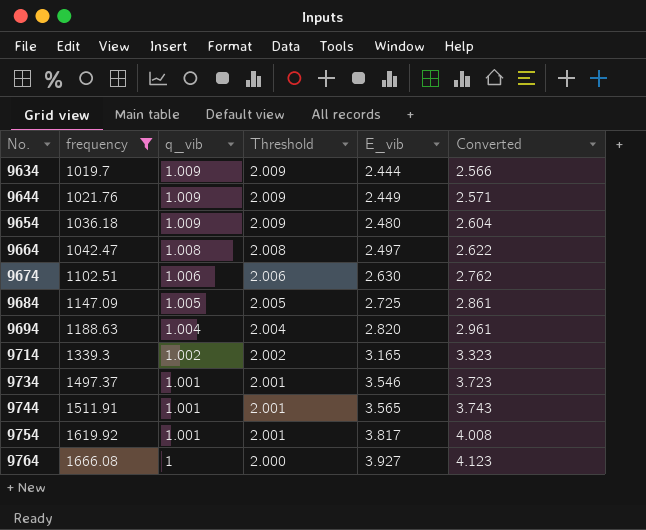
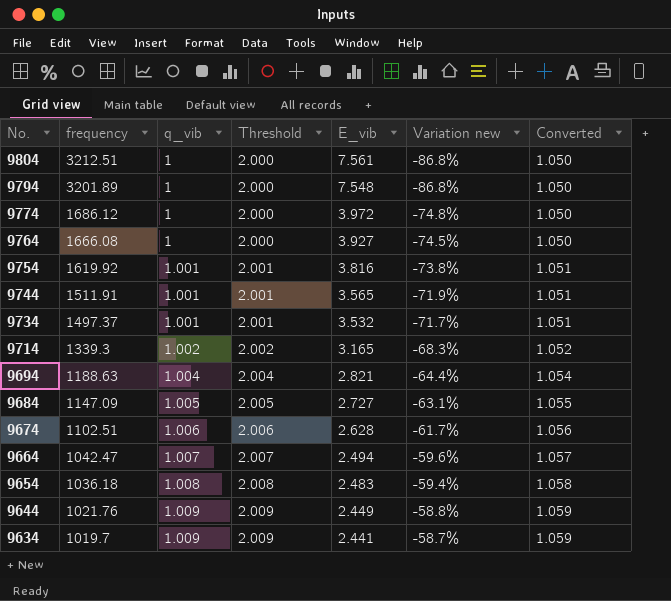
filter: frequency <= 1666.08 -> none
row order: No. ascending -> No. descending
column Variation new | formula: none -> ([q_vib] - [E_vib]) / [E_vib]
column Converted | formula: [E_vib] * 1.05 -> [q_vib] * 1.05
9754 | E_vib: 3.817 -> 3.816
9734 | E_vib: 3.546 -> 3.532
9694 | E_vib: 2.820 -> 2.821
9684 | E_vib: 2.725 -> 2.727
9674 | E_vib: 2.630 -> 2.628
9664 | q_vib: 1.008 -> 1.007
9664 | Threshold: 2.008 -> 2.007
9664 | E_vib: 2.497 -> 2.494
9654 | q_vib: 1.009 -> 1.008
9654 | Threshold: 2.009 -> 2.008
9654 | E_vib: 2.480 -> 2.483
9634 | E_vib: 2.444 -> 2.441

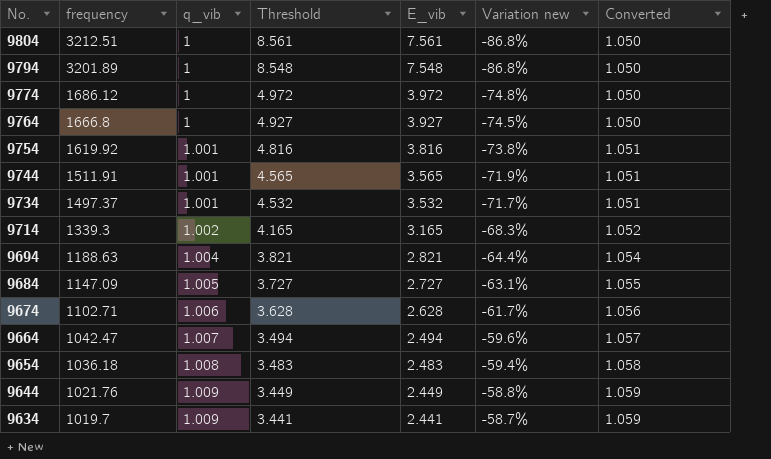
column Threshold | formula: [q_vib] + 1 -> [E_vib] + 1
9764 | frequency: 1666.08 -> 1666.8
9674 | frequency: 1102.51 -> 1102.71

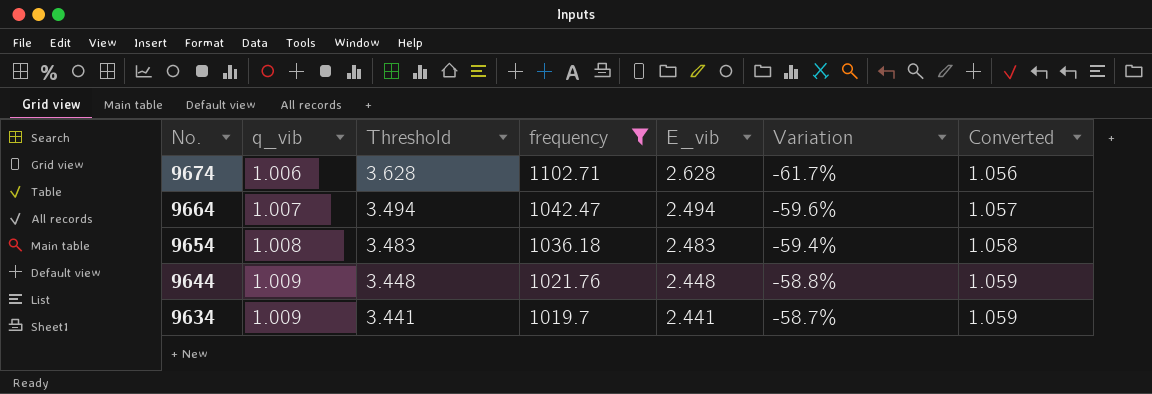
filter: none -> frequency <= 1102.71
column frequency | position: 2 -> 4
column name: Variation new -> Variation
9644 | Threshold: 3.449 -> 3.448
9644 | E_vib: 2.449 -> 2.448

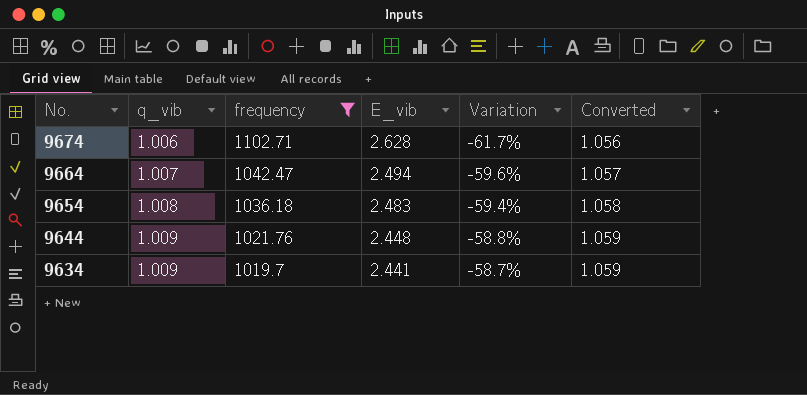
column Threshold | formula: [E_vib] + 1 -> none

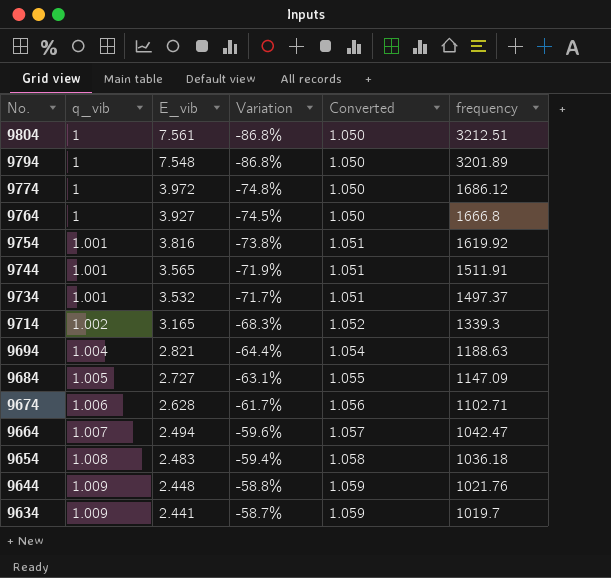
filter: frequency <= 1102.71 -> none
column frequency | position: 3 -> 6

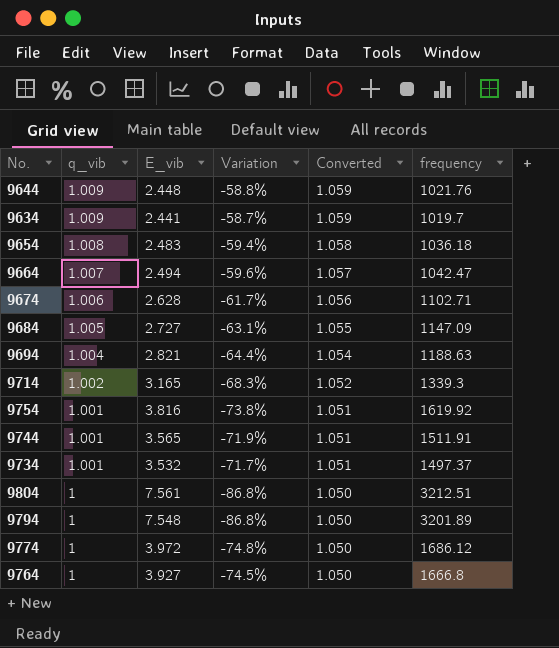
row order: No. descending -> q_vib descending

